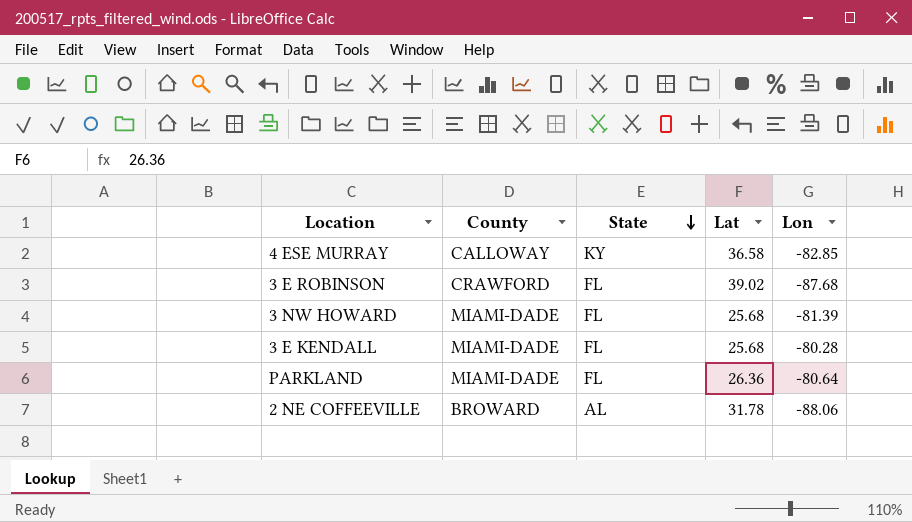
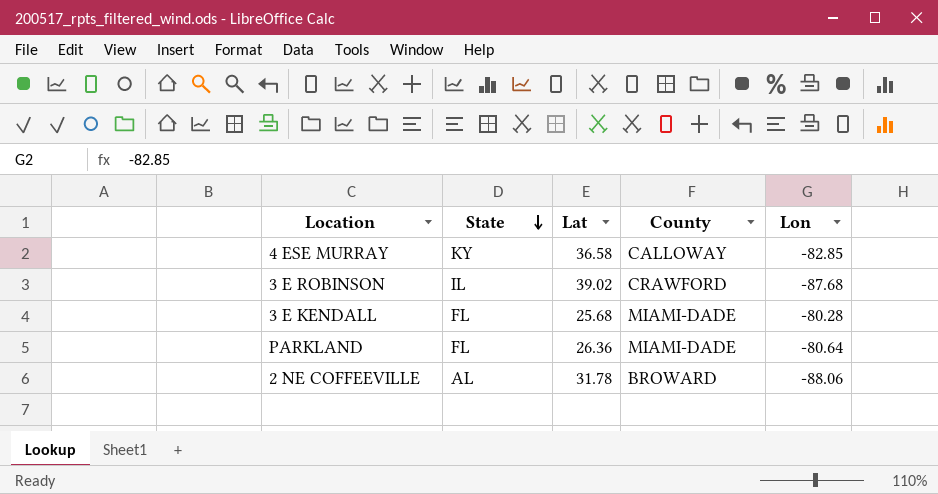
column County | position: 2 -> 4
row 3 NW HOWARD: MIAMI-DADE | FL | 25.68 | -81.39 -> none
3 E ROBINSON | State: FL -> IL

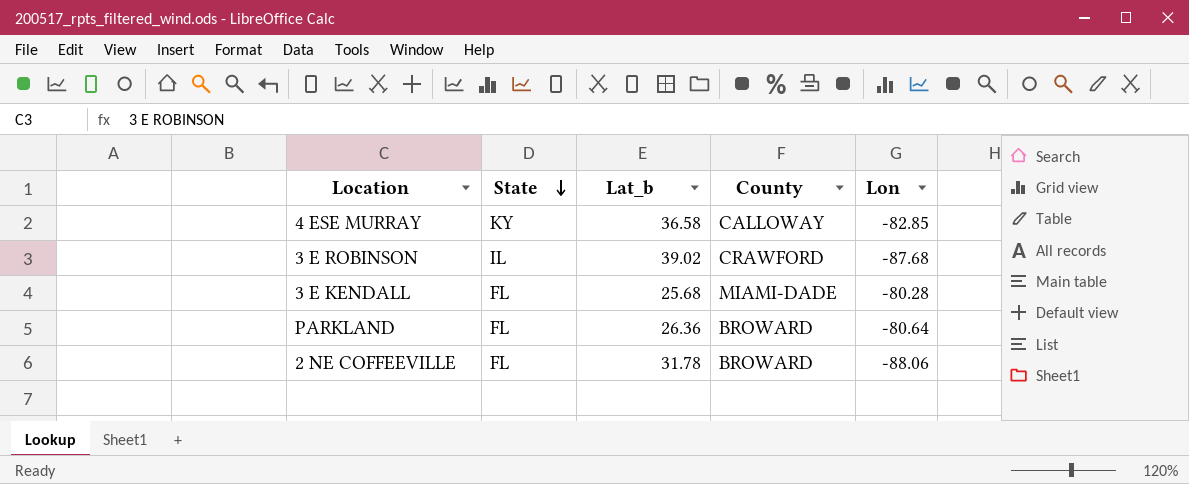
column name: Lat -> Lat_b
PARKLAND | County: MIAMI-DADE -> BROWARD
2 NE COFFEEVILLE | State: AL -> FL

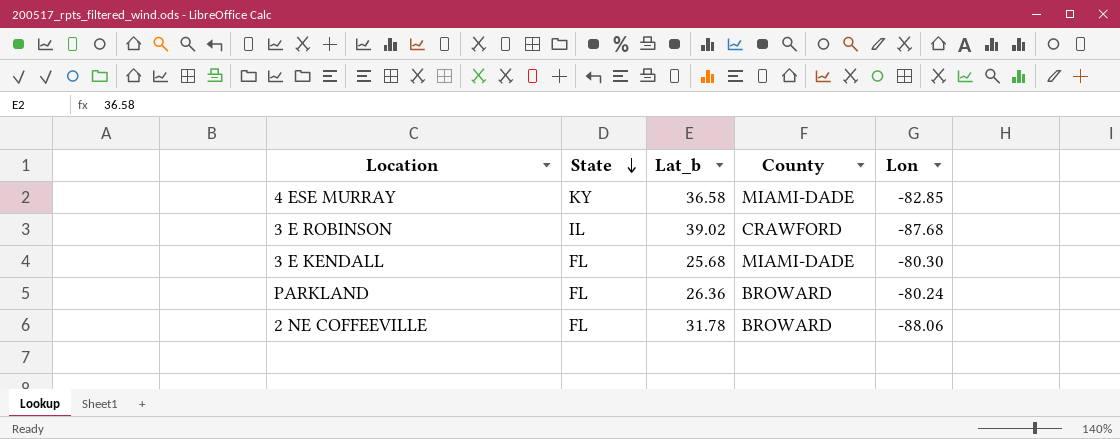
4 ESE MURRAY | County: CALLOWAY -> MIAMI-DADE
3 E KENDALL | Lon: -80.28 -> -80.30
PARKLAND | Lon: -80.64 -> -80.24

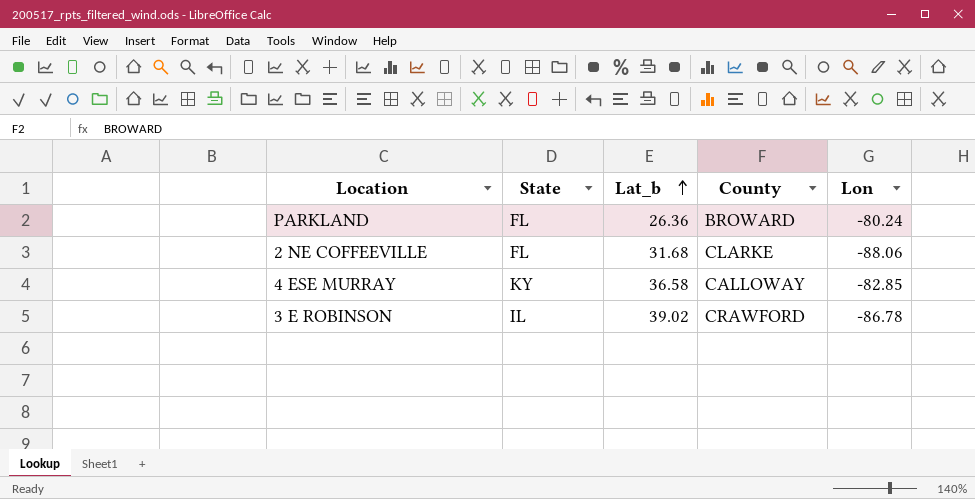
row order: State descending -> Lat_b ascending
row 3 E KENDALL: FL | 25.68 | MIAMI-DADE | -80.30 -> none
2 NE COFFEEVILLE | Lat_b: 31.78 -> 31.68
2 NE COFFEEVILLE | County: BROWARD -> CLARKE
4 ESE MURRAY | County: MIAMI-DADE -> CALLOWAY
3 E ROBINSON | Lon: -87.68 -> -86.78

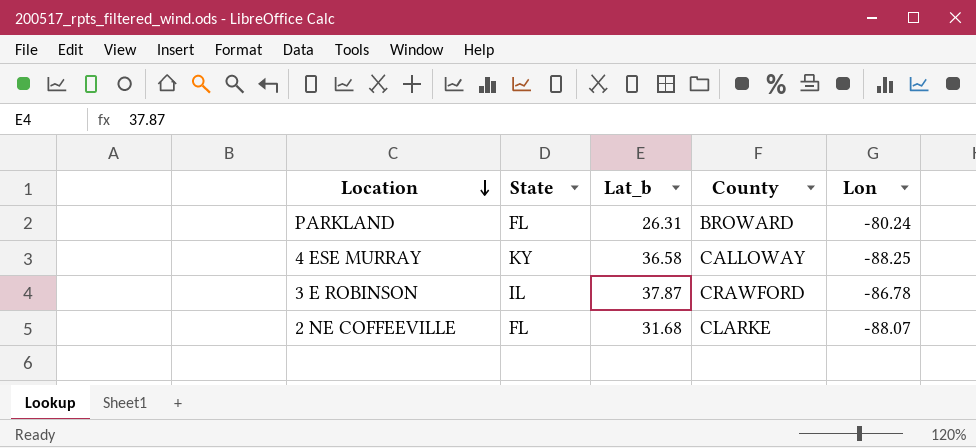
row order: Lat_b ascending -> Location descending
PARKLAND | Lat_b: 26.36 -> 26.31
4 ESE MURRAY | Lon: -82.85 -> -88.25
3 E ROBINSON | Lat_b: 39.02 -> 37.87
2 NE COFFEEVILLE | Lon: -88.06 -> -88.07

